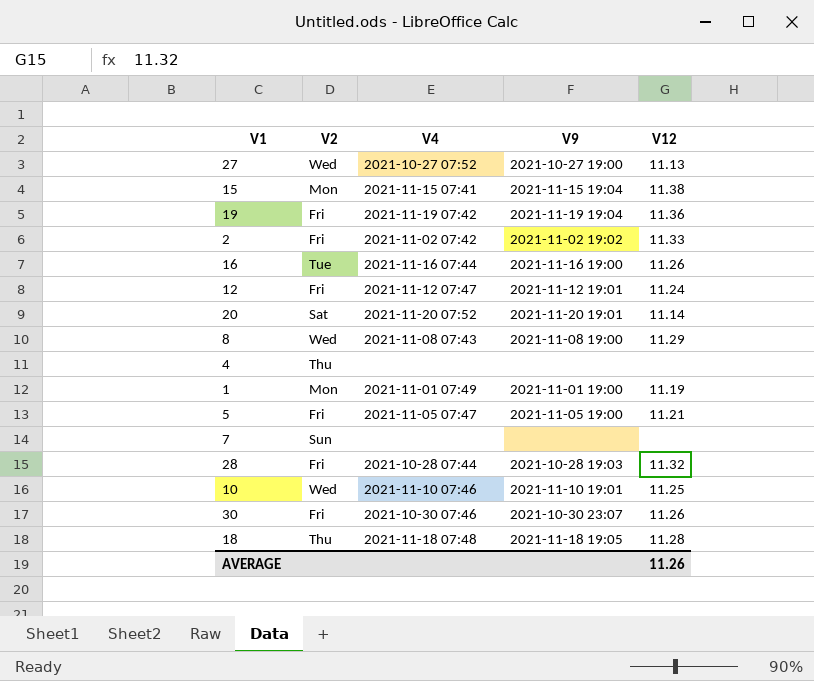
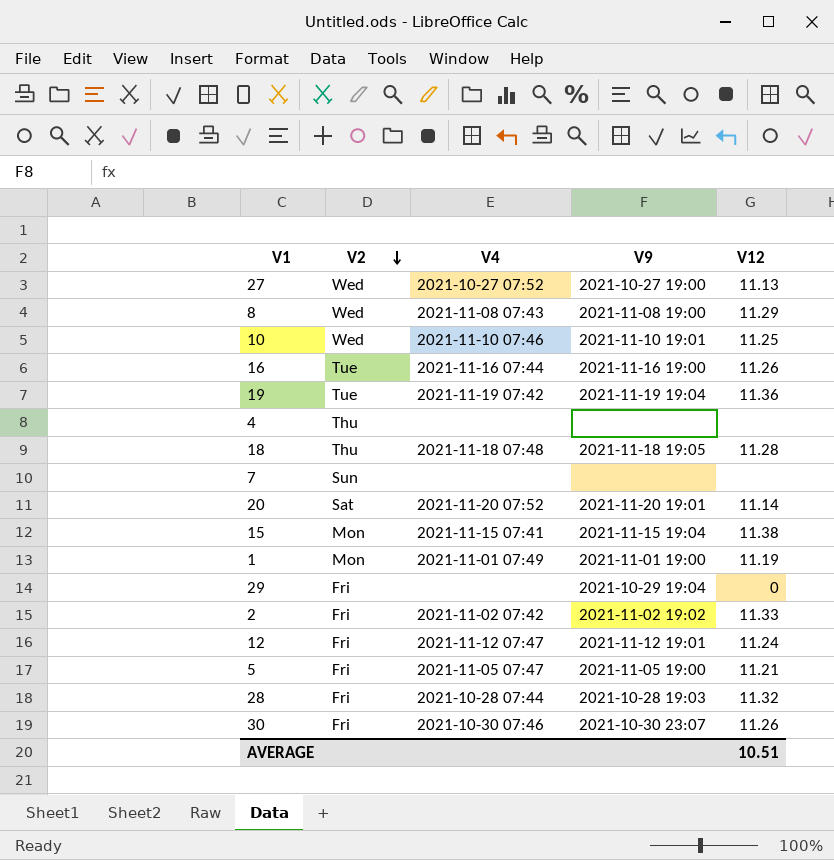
row order: none -> V2 descending
19 | V2: Fri -> Tue
row 29: none -> Fri | none | 2021-10-29 19:04 | 0
AVERAGE | V12: 11.26 -> 10.51

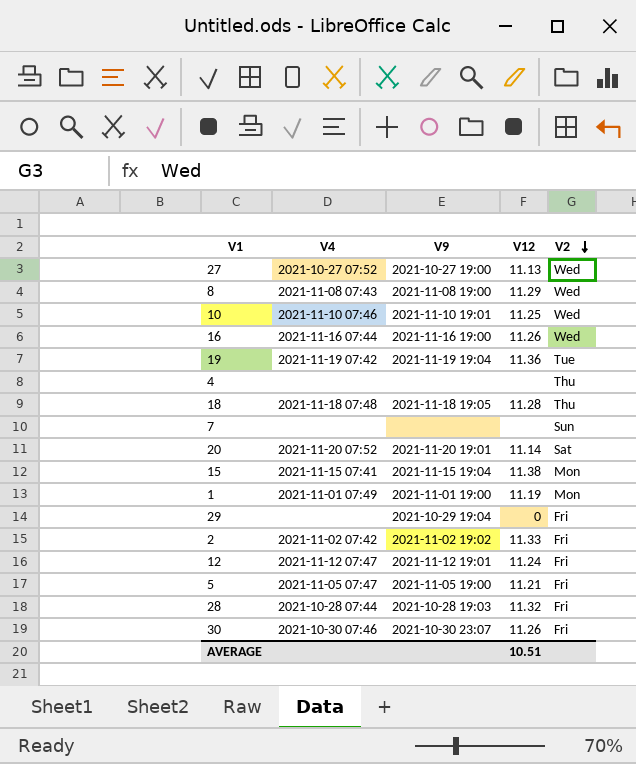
column V2 | position: 2 -> 5
16 | V2: Tue -> Wed

